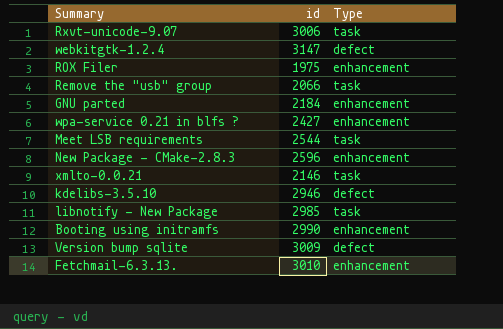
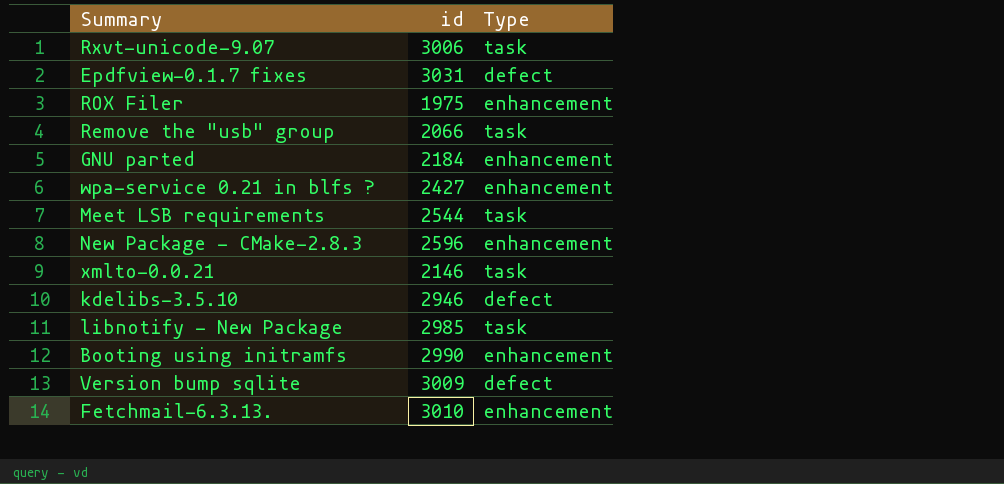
row webkitgtk-1.2.4: 3147 | defect -> none
row Epdfview-0.1.7 fixes: none -> 3031 | defect

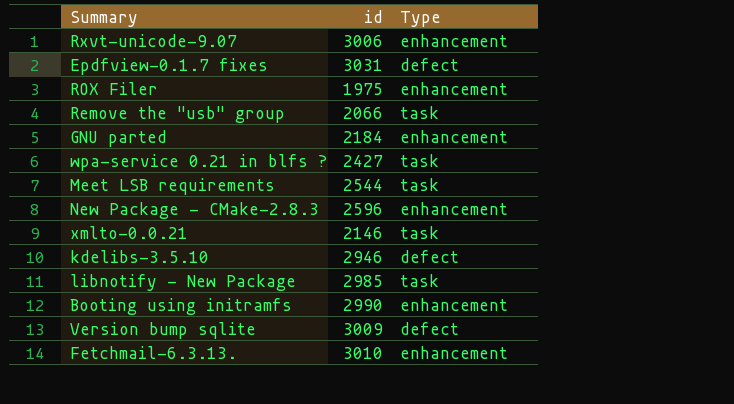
Rxvt-unicode-9.07 | Type: task -> enhancement
wpa-service 0.21 in blfs ? | Type: enhancement -> task

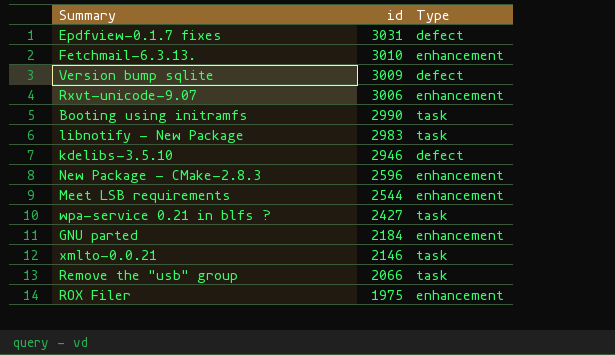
row order: none -> id descending
Booting using initramfs | Type: enhancement -> task
libnotify - New Package | id: 2985 -> 2983
Meet LSB requirements | Type: task -> enhancement

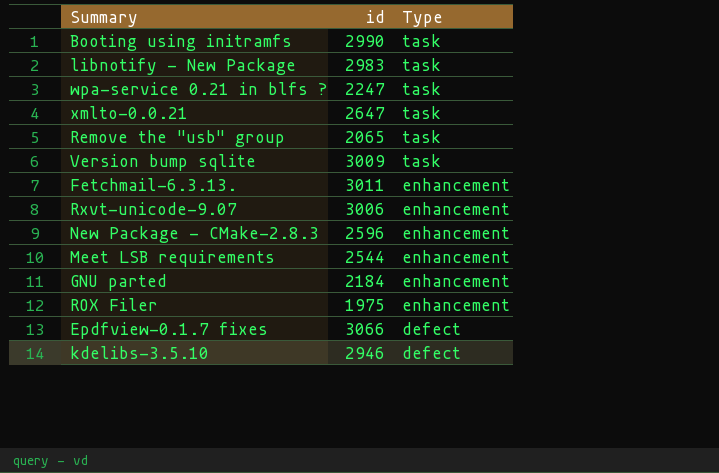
row order: id descending -> Type descending
wpa-service 0.21 in blfs ? | id: 2427 -> 2247
xmlto-0.0.21 | id: 2146 -> 2647
Remove the "usb" group | id: 2066 -> 2065
Version bump sqlite | Type: defect -> task
Fetchmail-6.3.13. | id: 3010 -> 3011
Epdfview-0.1.7 fixes | id: 3031 -> 3066

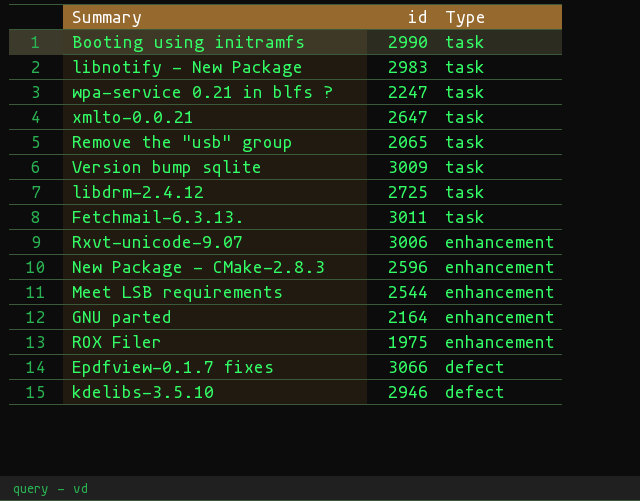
row libdrm-2.4.12: none -> 2725 | task
Fetchmail-6.3.13. | Type: enhancement -> task
GNU parted | id: 2184 -> 2164

